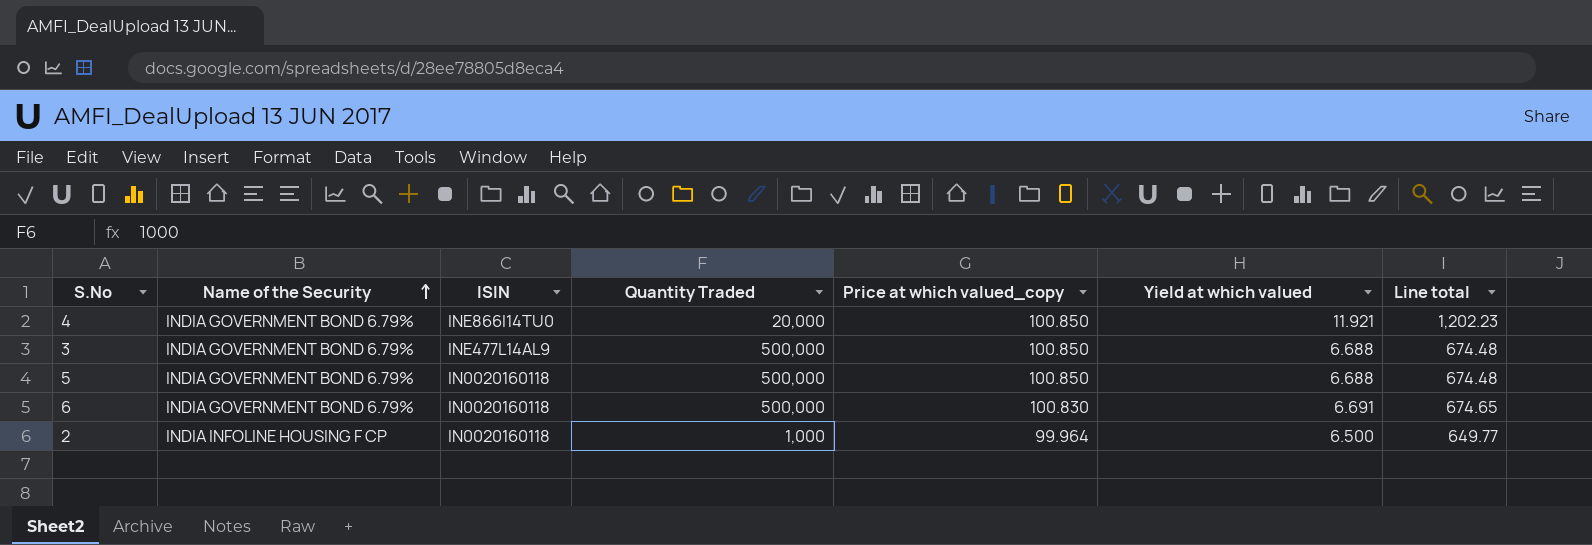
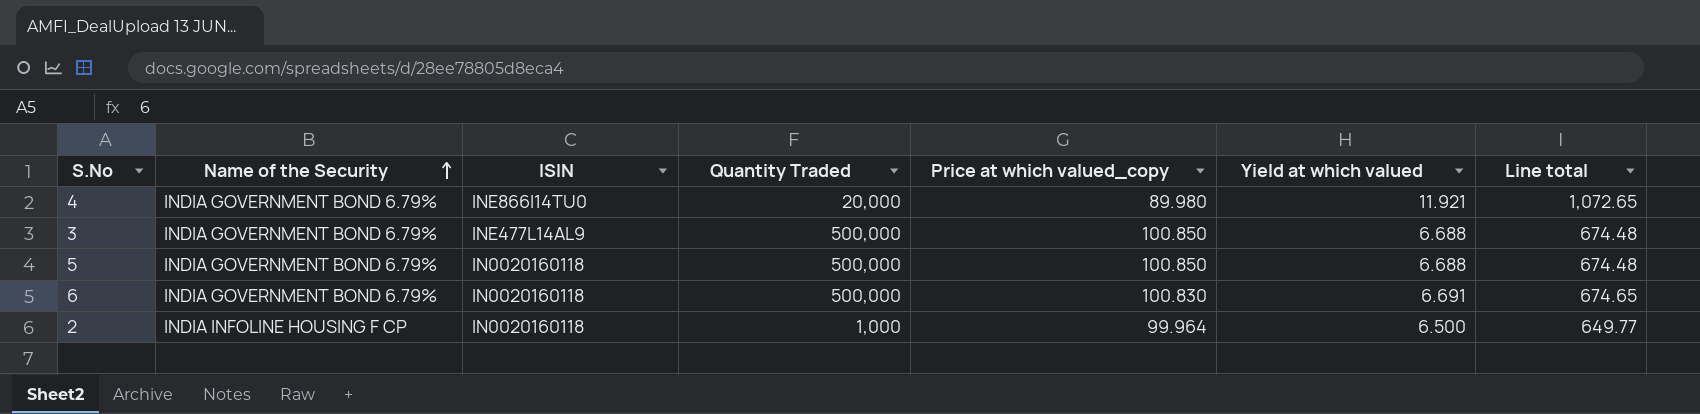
4 | Price at which valued_copy: 100.850 -> 89.980
4 | Line total: 1,202.23 -> 1,072.65

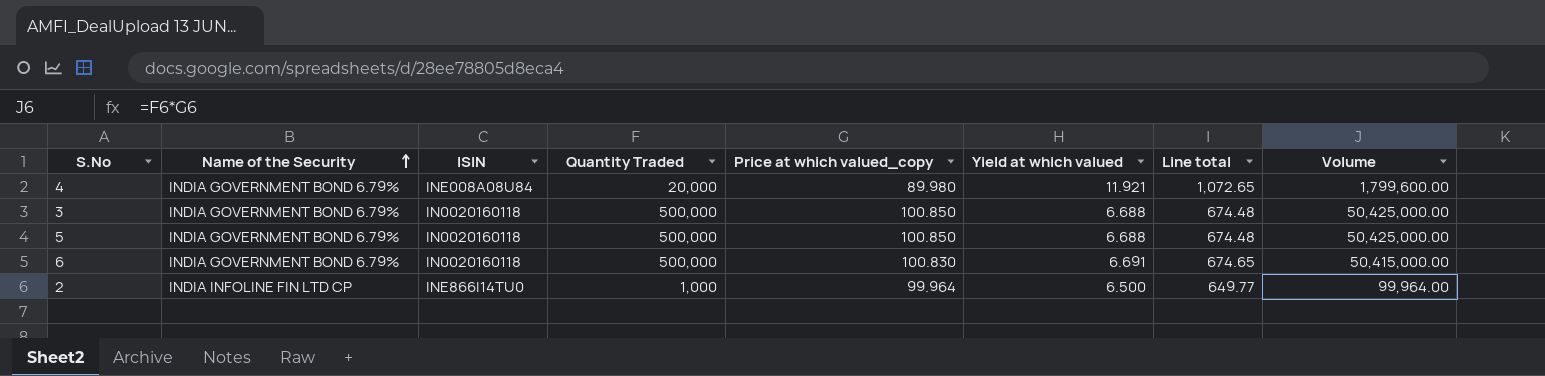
column Volume | formula: none -> [Quantity Traded] * [Price at which valued_copy]
4 | ISIN: INE866I14TU0 -> INE008A08U84
3 | ISIN: INE477L14AL9 -> IN0020160118
2 | Name of the Security: INDIA INFOLINE HOUSING F CP -> INDIA INFOLINE FIN LTD CP
2 | ISIN: IN0020160118 -> INE866I14TU0

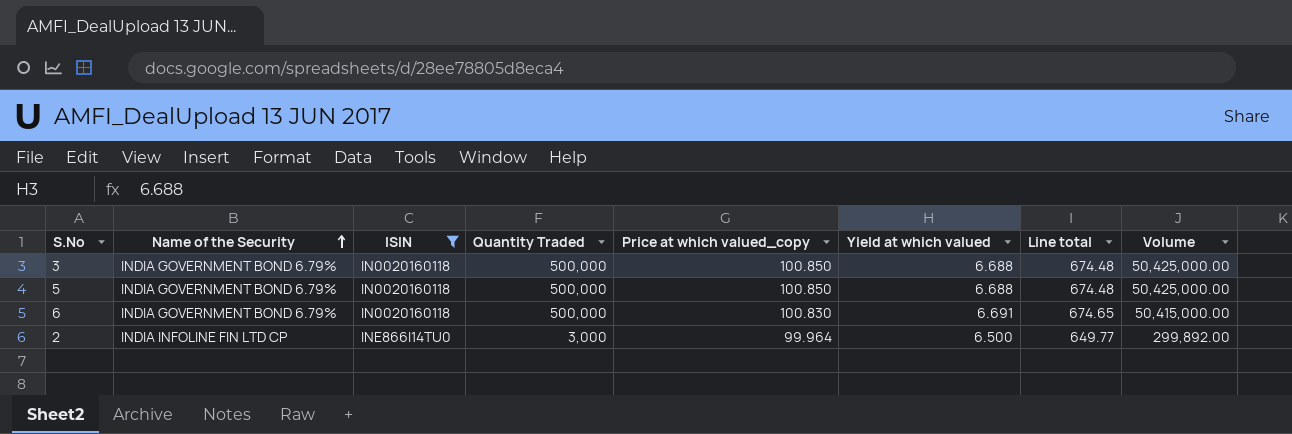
filter: none -> ISIN != INE008A08U84
2 | Quantity Traded: 1,000 -> 3,000
2 | Volume: 99,964.00 -> 299,892.00

